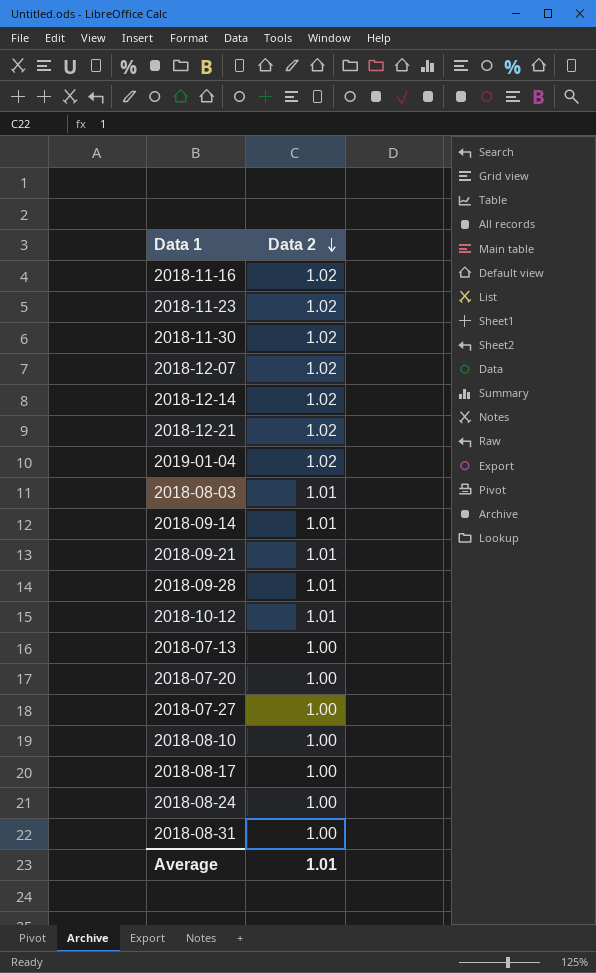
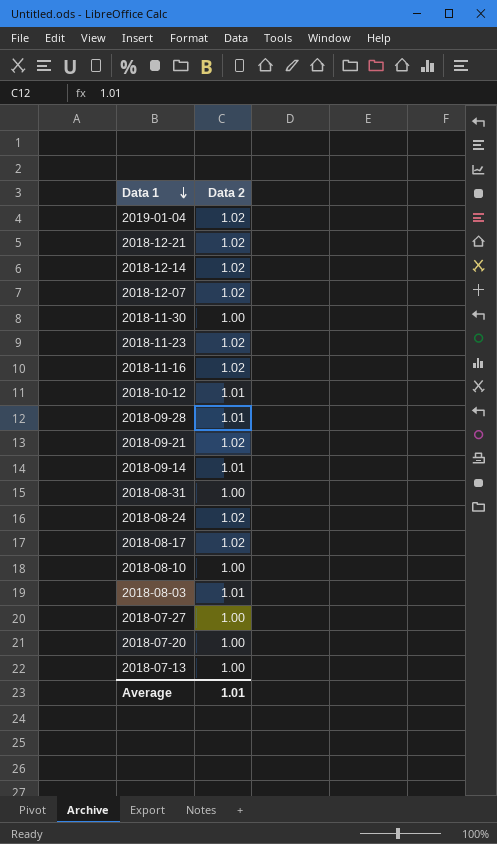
row order: Data 2 descending -> Data 1 descending
2018-11-30 | Data 2: 1.02 -> 1.00
2018-09-21 | Data 2: 1.01 -> 1.02
2018-08-24 | Data 2: 1.00 -> 1.02
2018-08-17 | Data 2: 1.00 -> 1.02

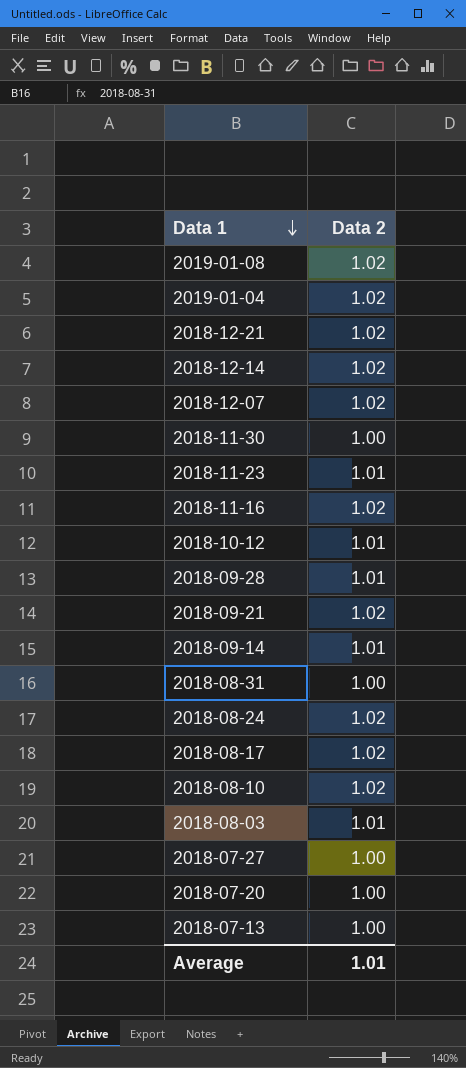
row 2019-01-08: none -> 1.02
2018-11-23 | Data 2: 1.02 -> 1.01
2018-08-10 | Data 2: 1.00 -> 1.02

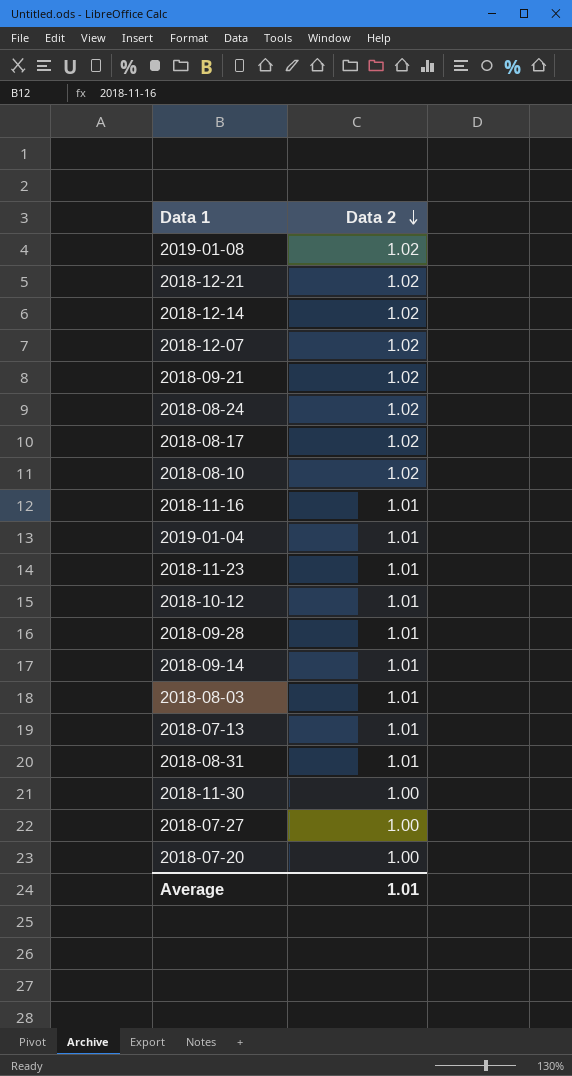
row order: Data 1 descending -> Data 2 descending
2018-11-16 | Data 2: 1.02 -> 1.01
2019-01-04 | Data 2: 1.02 -> 1.01
2018-07-13 | Data 2: 1.00 -> 1.01
2018-08-31 | Data 2: 1.00 -> 1.01

